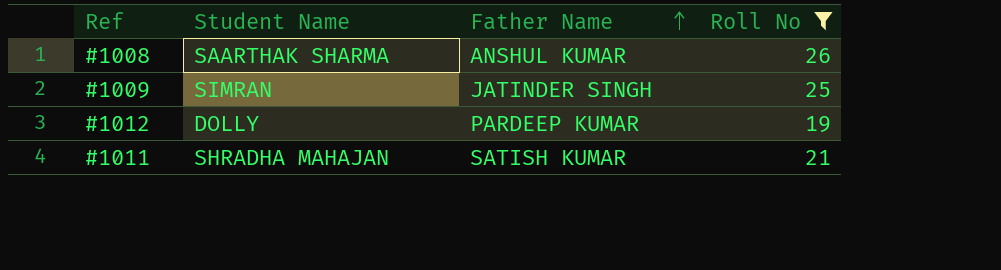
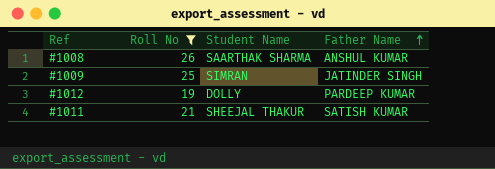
column Roll No | position: 4 -> 2
#1011 | Student Name: SHRADHA MAHAJAN -> SHEEJAL THAKUR

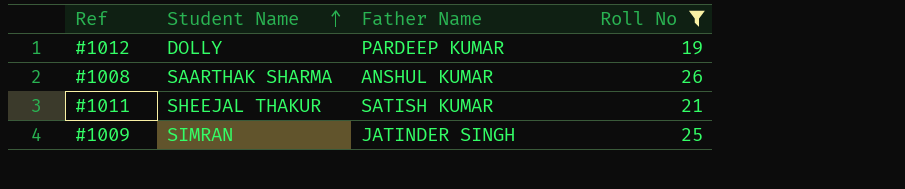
row order: Father Name ascending -> Student Name ascending
column Roll No | position: 2 -> 4

